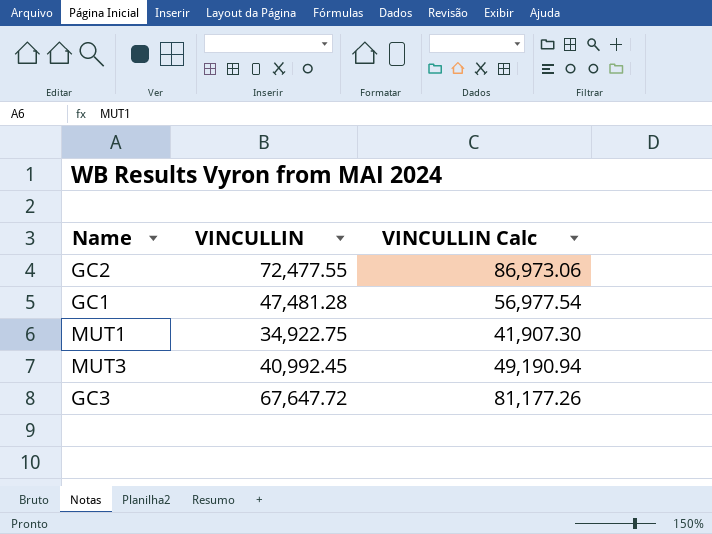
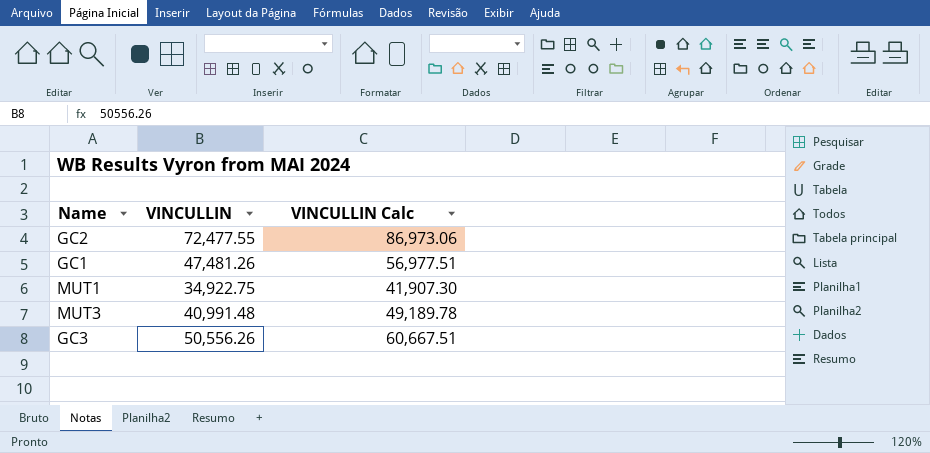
GC1 | VINCULLIN: 47,481.28 -> 47,481.26
GC1 | VINCULLIN Calc: 56,977.54 -> 56,977.51
MUT3 | VINCULLIN: 40,992.45 -> 40,991.48
MUT3 | VINCULLIN Calc: 49,190.94 -> 49,189.78
GC3 | VINCULLIN: 67,647.72 -> 50,556.26
GC3 | VINCULLIN Calc: 81,177.26 -> 60,667.51

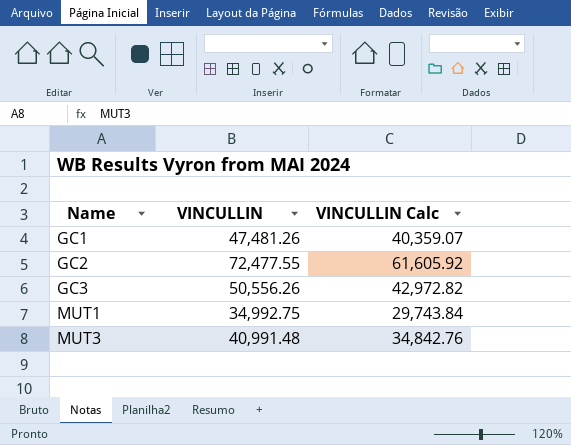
row order: none -> Name ascending
column VINCULLIN Calc | formula: [VINCULLIN] * 1.2 -> [VINCULLIN] * 0.85
MUT1 | VINCULLIN: 34,922.75 -> 34,992.75

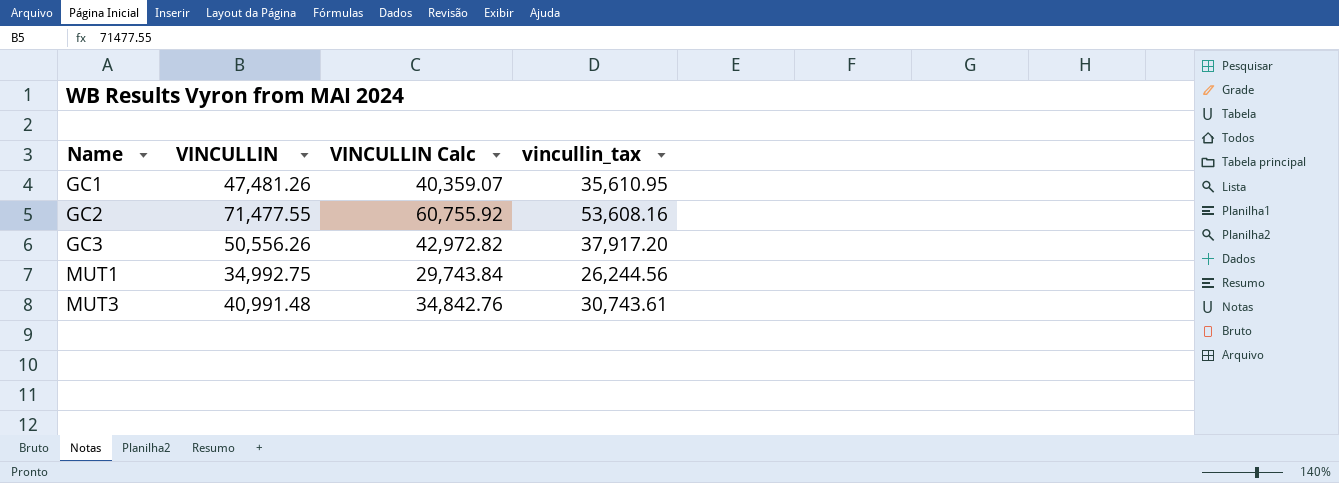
column vincullin_tax | formula: none -> [VINCULLIN] * 0.75
GC2 | VINCULLIN: 72,477.55 -> 71,477.55
GC2 | VINCULLIN Calc: 61,605.92 -> 60,755.92

